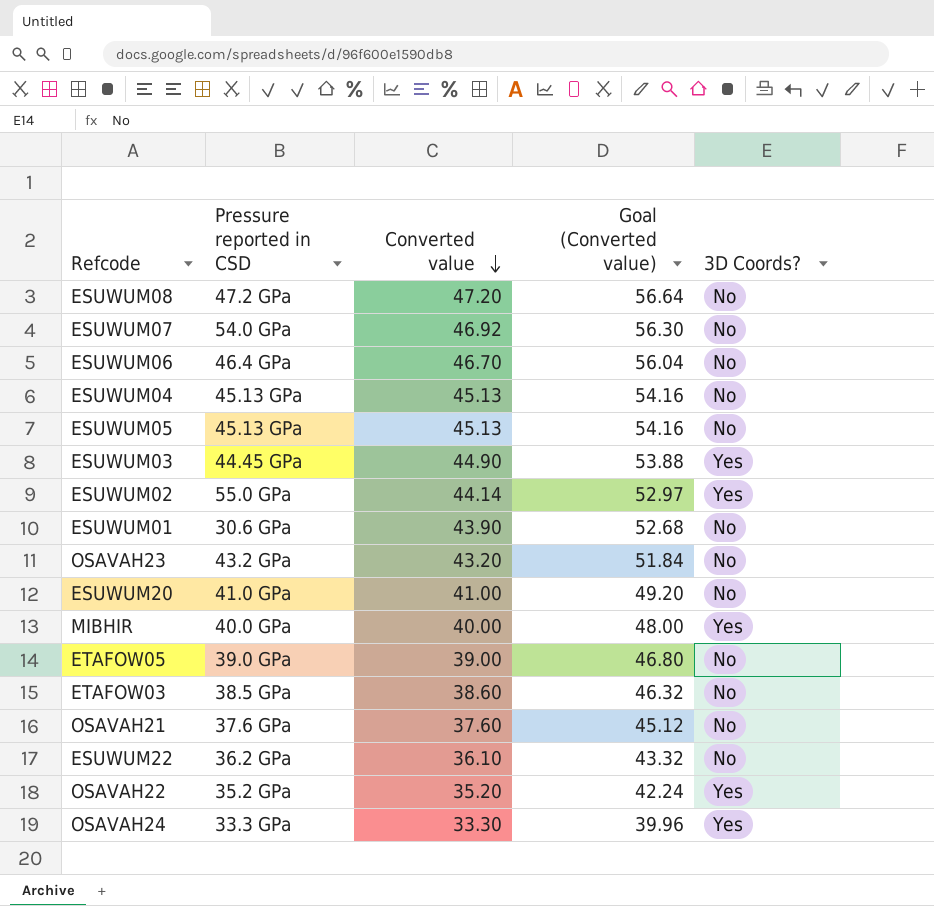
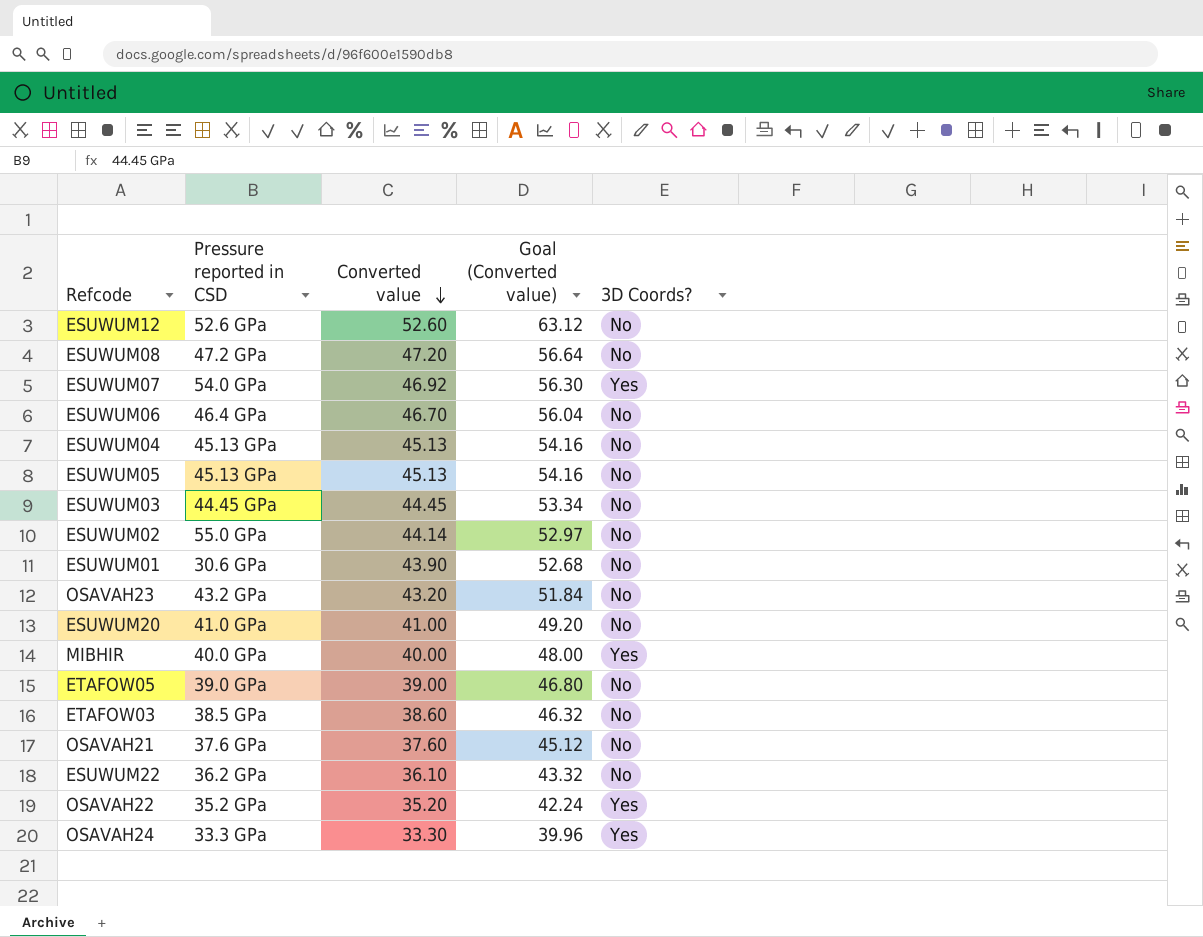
row ESUWUM12: none -> 52.6 GPa | 52.60 | 63.12 | No
ESUWUM07 | 3D Coords?: No -> Yes
ESUWUM03 | Converted value: 44.90 -> 44.45
ESUWUM03 | Goal (Converted value): 53.88 -> 53.34
ESUWUM03 | 3D Coords?: Yes -> No
ESUWUM02 | 3D Coords?: Yes -> No

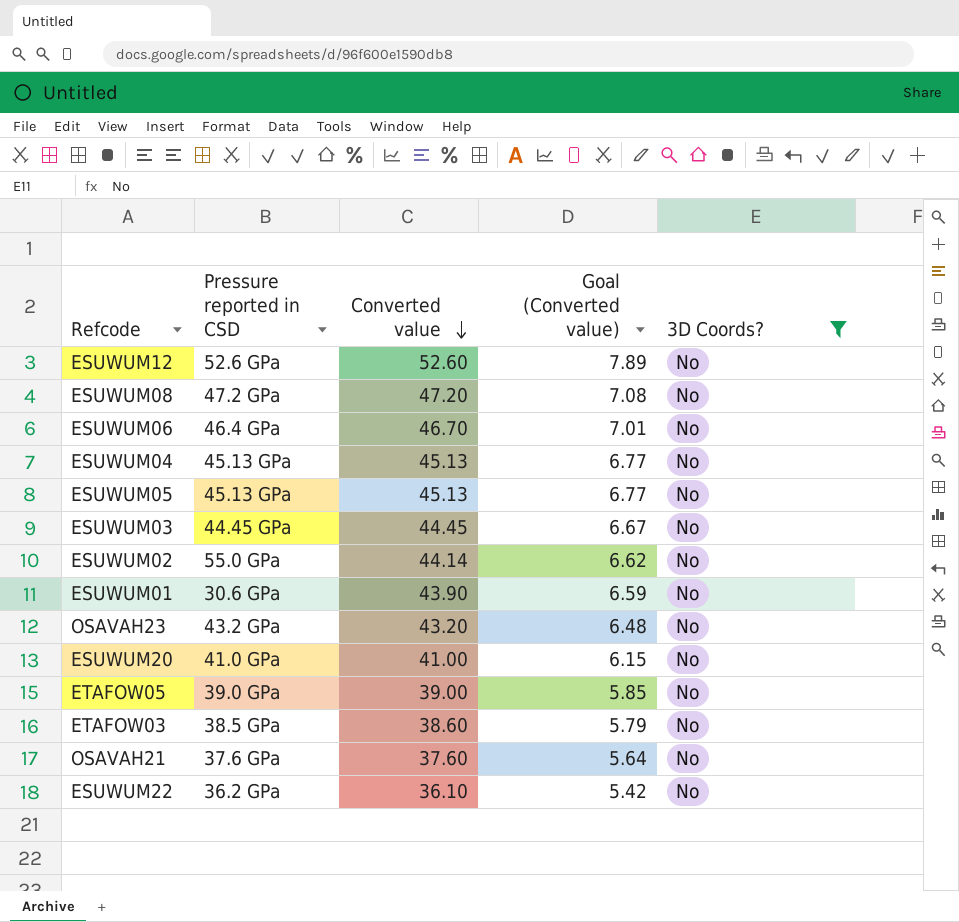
filter: none -> 3D Coords? = No
column Goal (Converted value) | formula: [Converted value] * 1.2 -> [Converted value] * 0.15

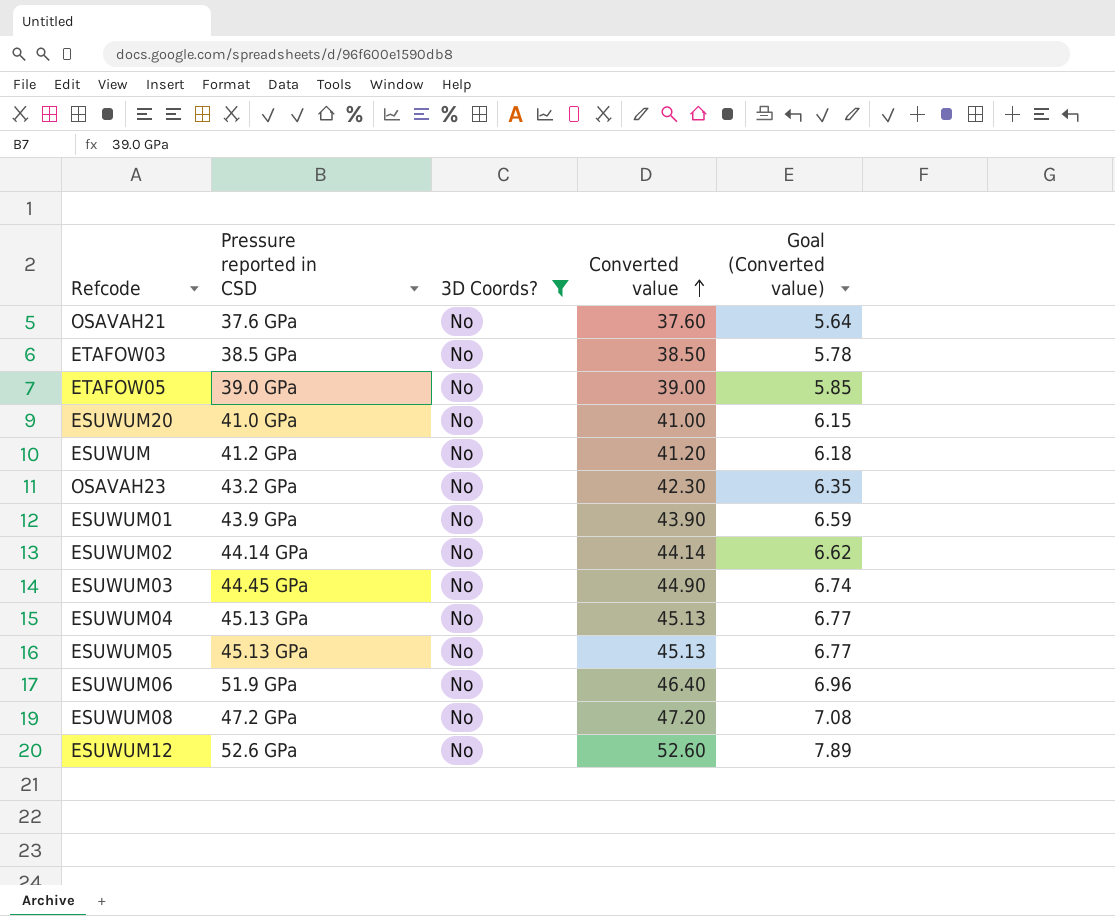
row order: Converted value descending -> Converted value ascending
column 3D Coords? | position: 5 -> 3
row ESUWUM22: 36.2 GPa | 36.10 | 5.42 | No -> none
ETAFOW03 | Converted value: 38.60 -> 38.50
ETAFOW03 | Goal (Converted value): 5.79 -> 5.78
row ESUWUM: none -> 41.2 GPa | No | 41.20 | 6.18
OSAVAH23 | Converted value: 43.20 -> 42.30
OSAVAH23 | Goal (Converted value): 6.48 -> 6.35
ESUWUM01 | Pressure reported in CSD: 30.6 GPa -> 43.9 GPa
ESUWUM02 | Pressure reported in CSD: 55.0 GPa -> 44.14 GPa
ESUWUM03 | Converted value: 44.45 -> 44.90
ESUWUM03 | Goal (Converted value): 6.67 -> 6.74
ESUWUM06 | Pressure reported in CSD: 46.4 GPa -> 51.9 GPa
ESUWUM06 | Converted value: 46.70 -> 46.40
ESUWUM06 | Goal (Converted value): 7.01 -> 6.96

